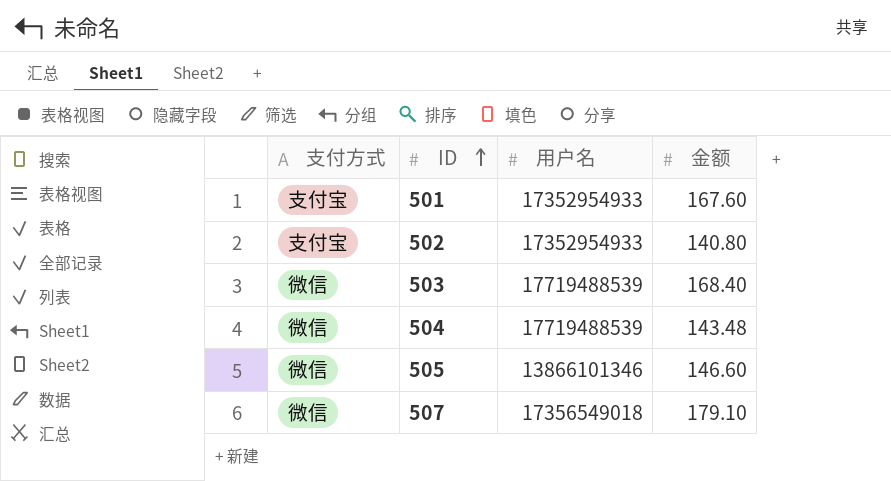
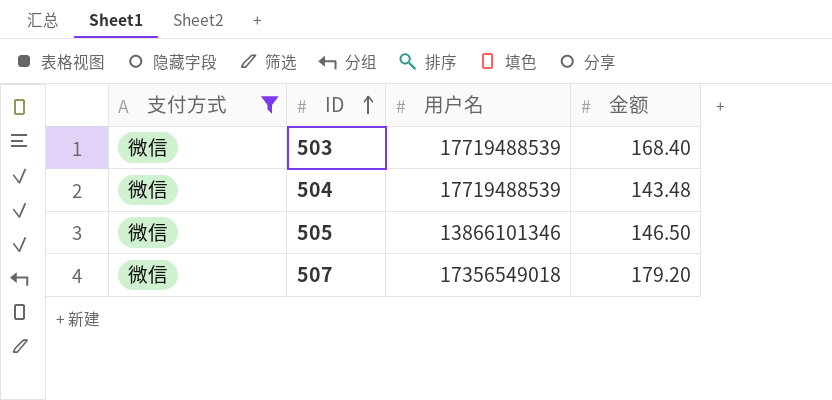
filter: none -> 支付方式 = 微信
505 | 金额: 146.60 -> 146.50
507 | 金额: 179.10 -> 179.20

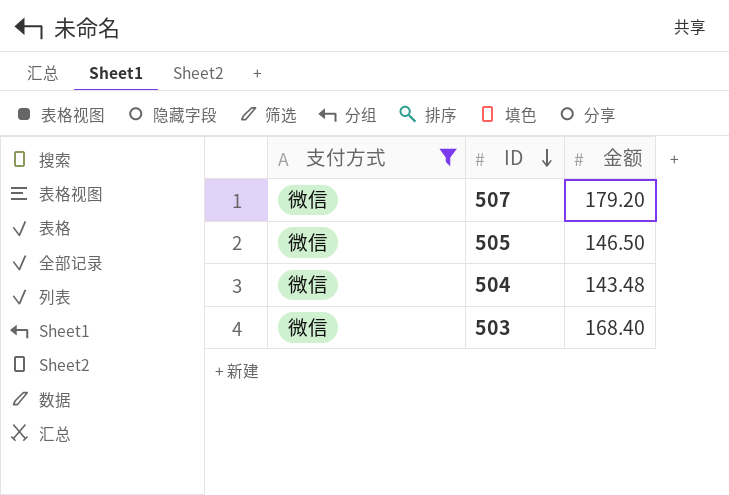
row order: ID ascending -> ID descending
column 用户名 | position: 3 -> none

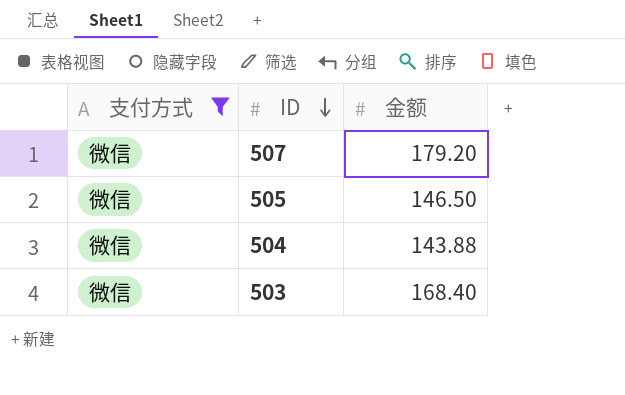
504 | 金额: 143.48 -> 143.88

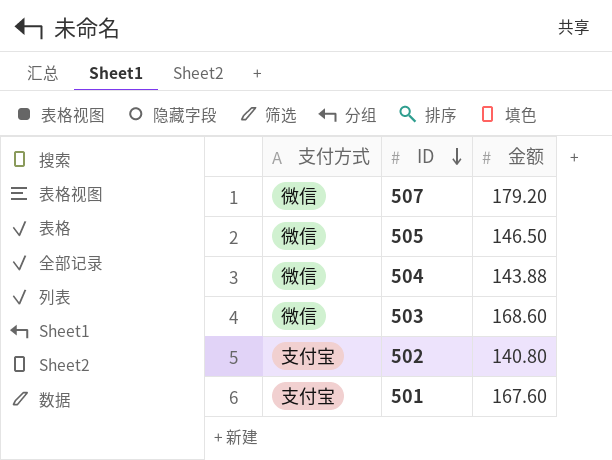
filter: 支付方式 = 微信 -> none
503 | 金额: 168.40 -> 168.60

